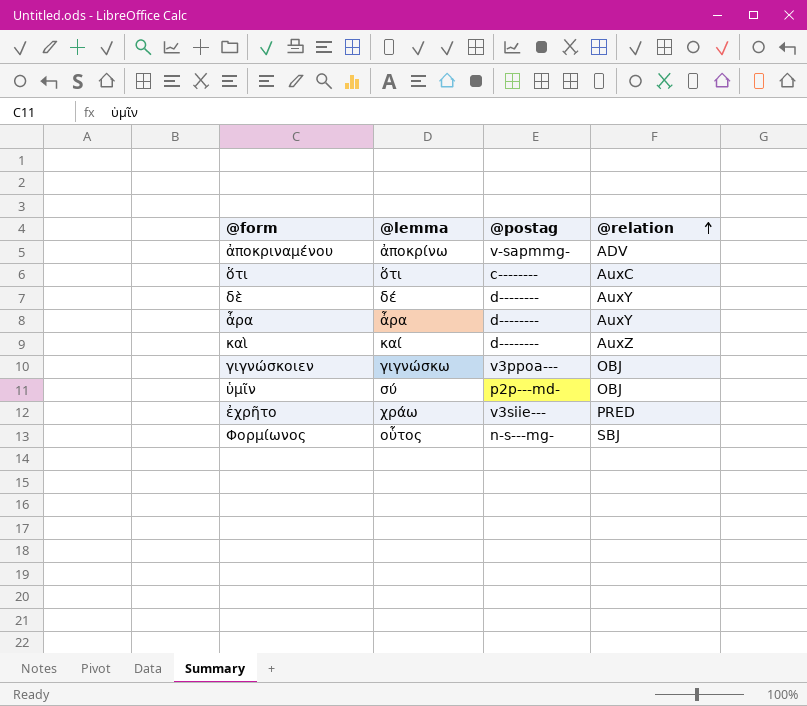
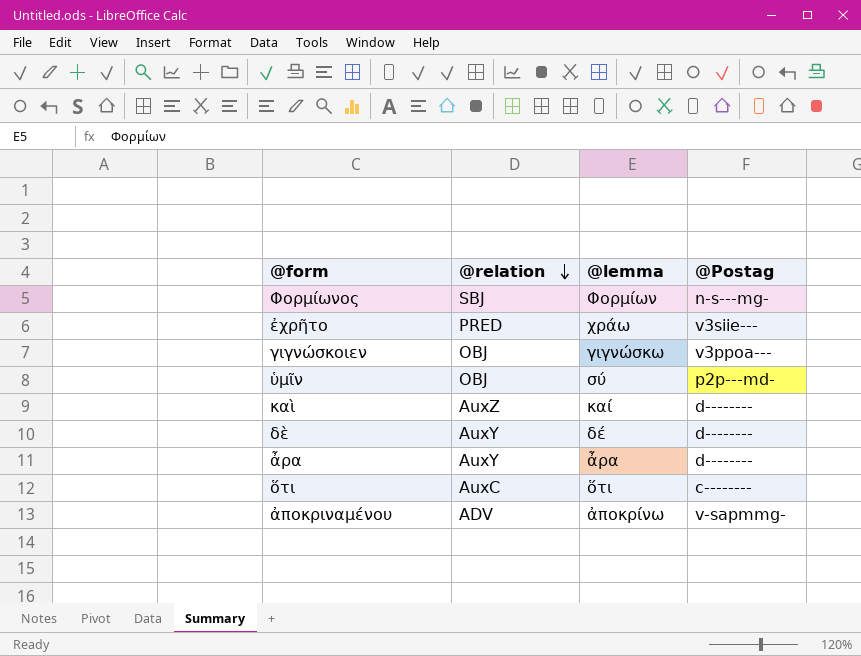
row order: @relation ascending -> @relation descending
column @relation | position: 4 -> 2
column name: @postag -> @Postag
Φορμίωνος | @lemma: οὗτος -> Φορμίων

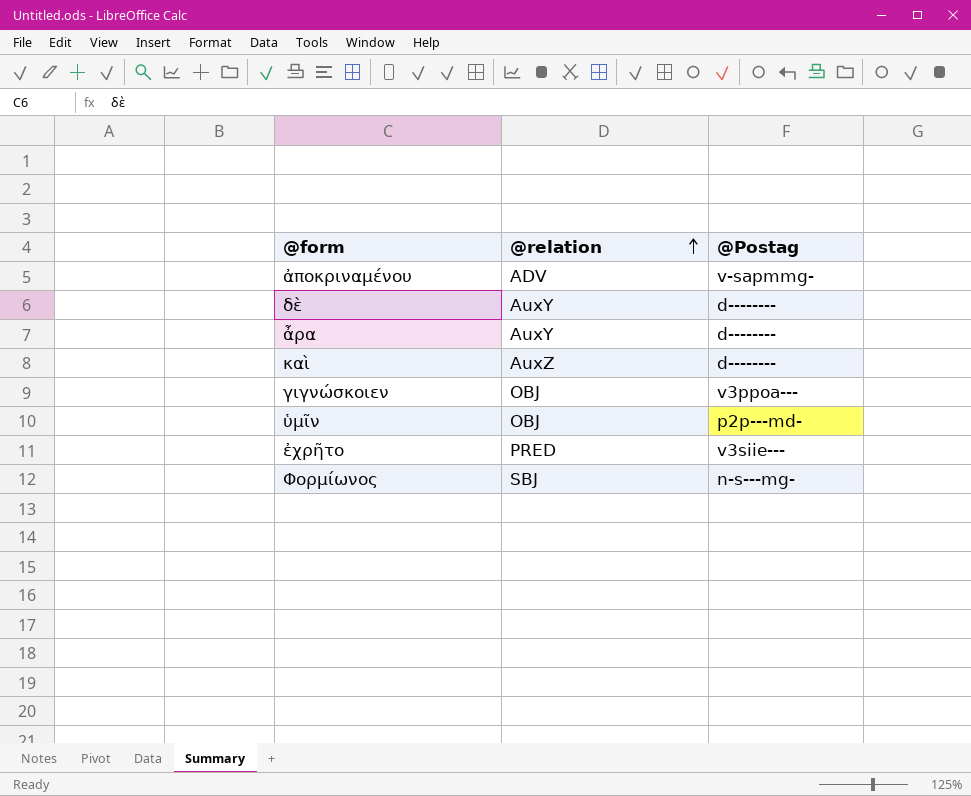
row order: @relation descending -> @relation ascending
column @lemma | position: 3 -> none
row ὅτι: AuxC | ὅτι | c-------- -> none

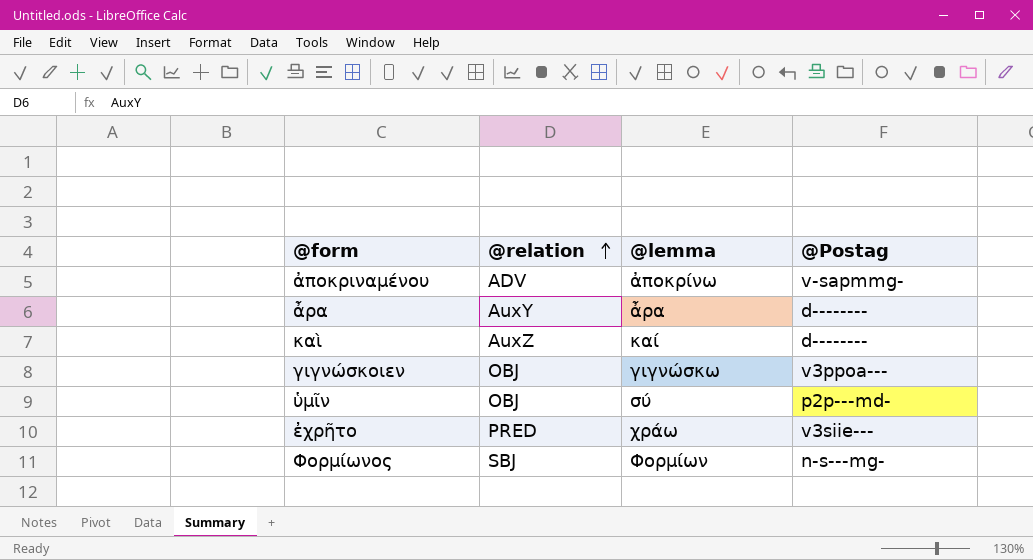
column @lemma | position: none -> 3
row δὲ: AuxY | d-------- -> none

